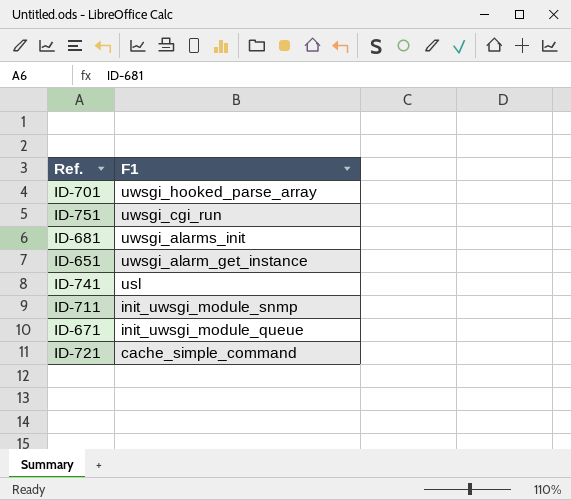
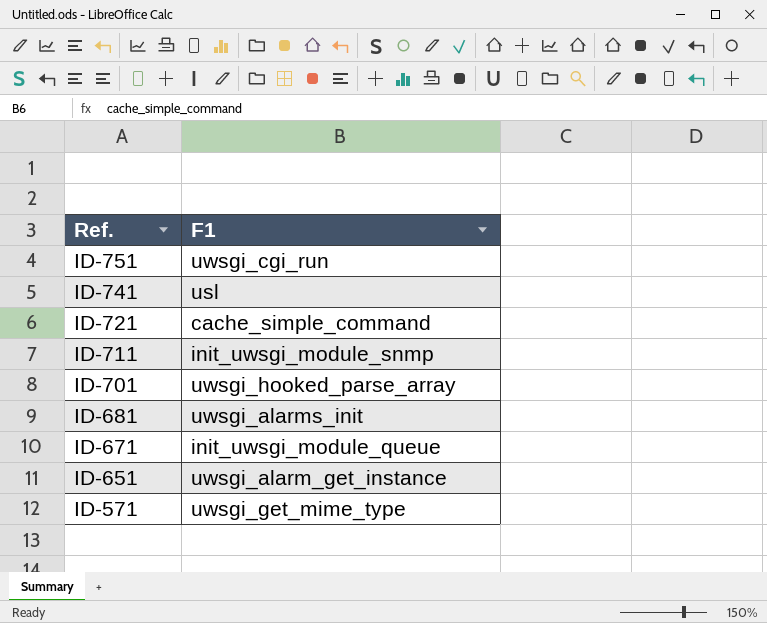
row order: F1 descending -> Ref. descending
row ID-571: none -> uwsgi_get_mime_type

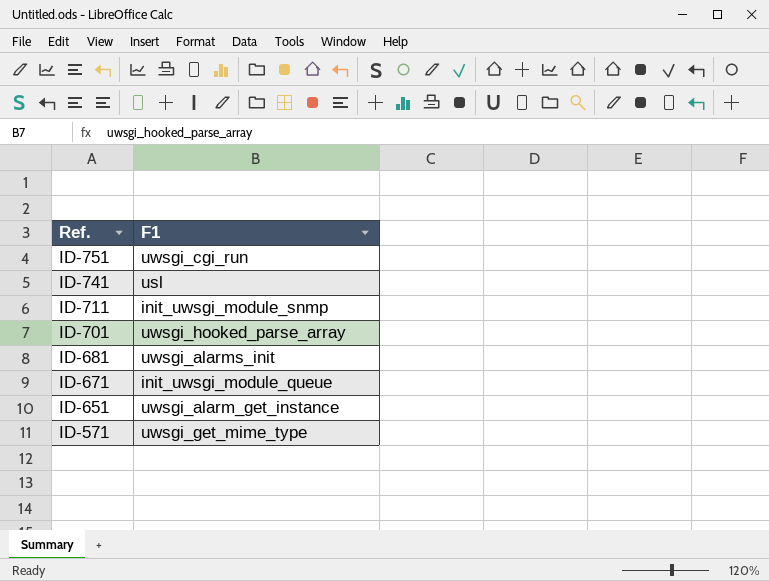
row ID-721: cache_simple_command -> none

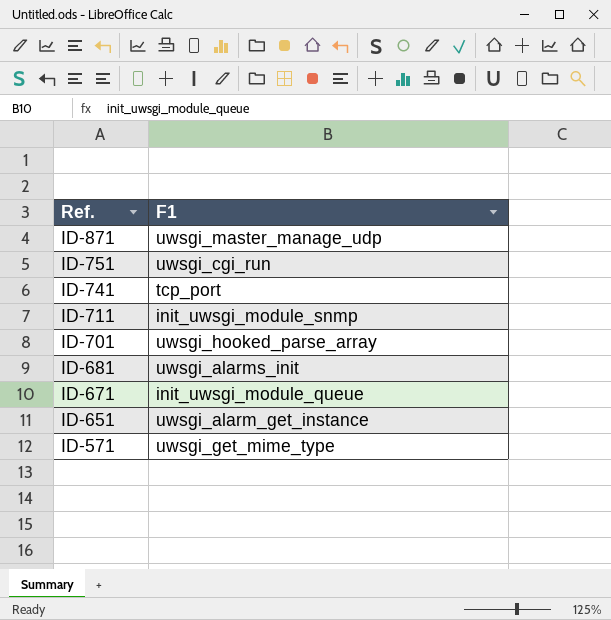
row ID-871: none -> uwsgi_master_manage_udp
ID-741 | F1: usl -> tcp_port

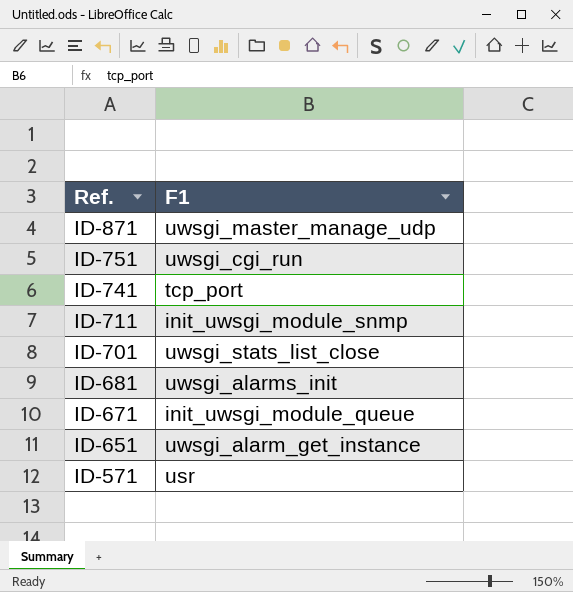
ID-701 | F1: uwsgi_hooked_parse_array -> uwsgi_stats_list_close
ID-571 | F1: uwsgi_get_mime_type -> usr

